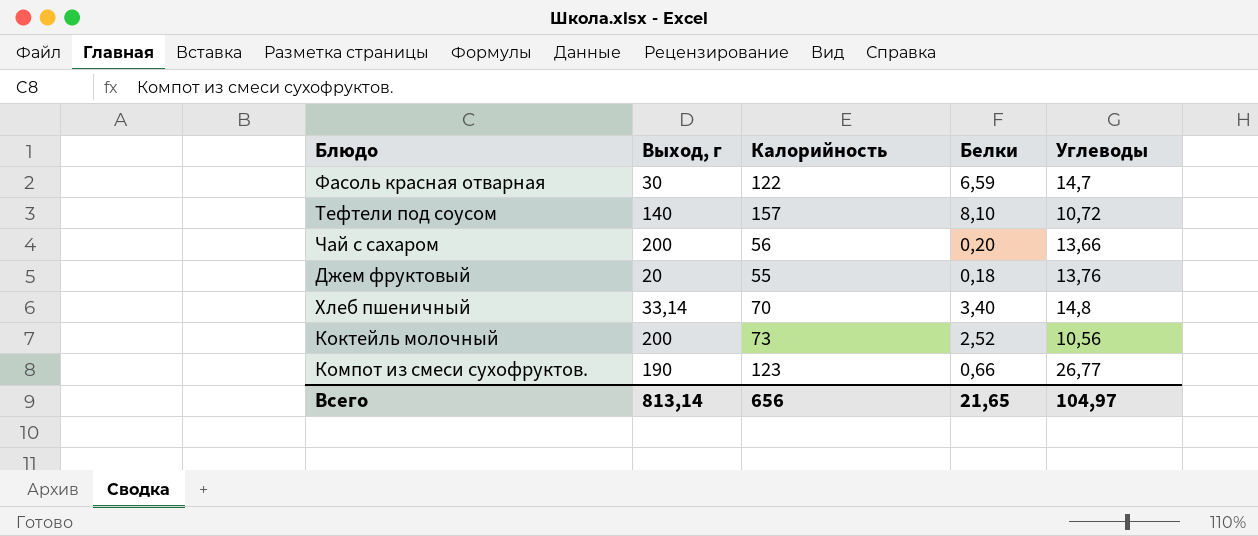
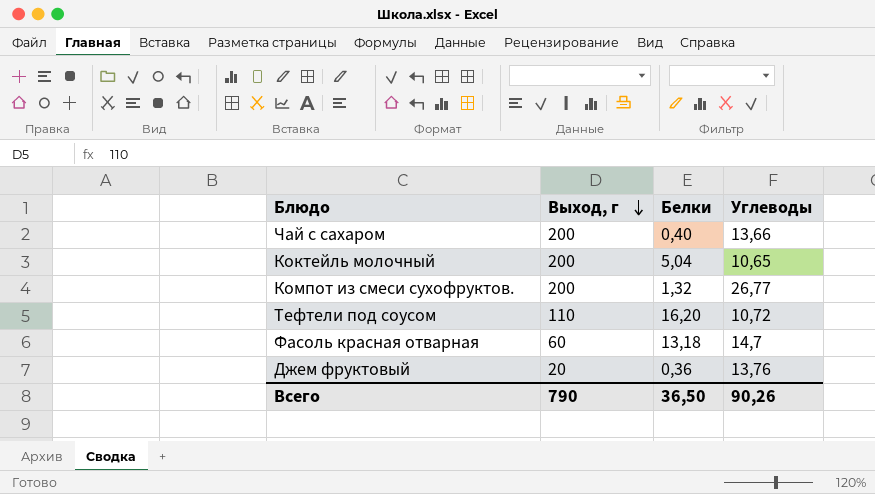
row order: none -> Выход, г descending
column Калорийность | position: 3 -> none
row Хлеб пшеничный: 33,14 | 70 | 3,40 | 14,8 -> none
Чай с сахаром | Белки: 0,20 -> 0,40
Коктейль молочный | Белки: 2,52 -> 5,04
Коктейль молочный | Углеводы: 10,56 -> 10,65
Компот из смеси сухофруктов. | Выход, г: 190 -> 200
Компот из смеси сухофруктов. | Белки: 0,66 -> 1,32
Тефтели под соусом | Выход, г: 140 -> 110
Тефтели под соусом | Белки: 8,10 -> 16,20
Фасоль красная отварная | Выход, г: 30 -> 60
Фасоль красная отварная | Белки: 6,59 -> 13,18
Джем фруктовый | Белки: 0,18 -> 0,36
Всего | Выход, г: 813,14 -> 790
Всего | Белки: 21,65 -> 36,50
Всего | Углеводы: 104,97 -> 90,26

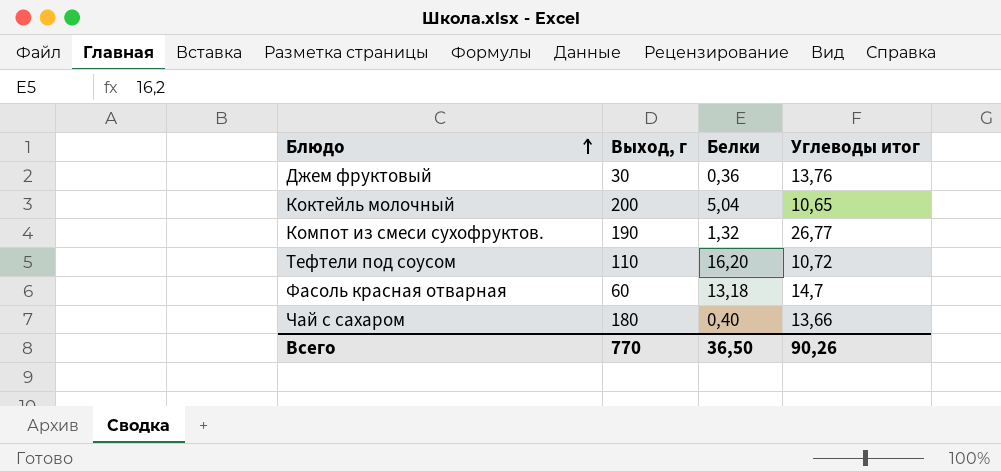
row order: Выход, г descending -> Блюдо ascending
column name: Углеводы -> Углеводы итог
Джем фруктовый | Выход, г: 20 -> 30
Компот из смеси сухофруктов. | Выход, г: 200 -> 190
Чай с сахаром | Выход, г: 200 -> 180
Всего | Выход, г: 790 -> 770

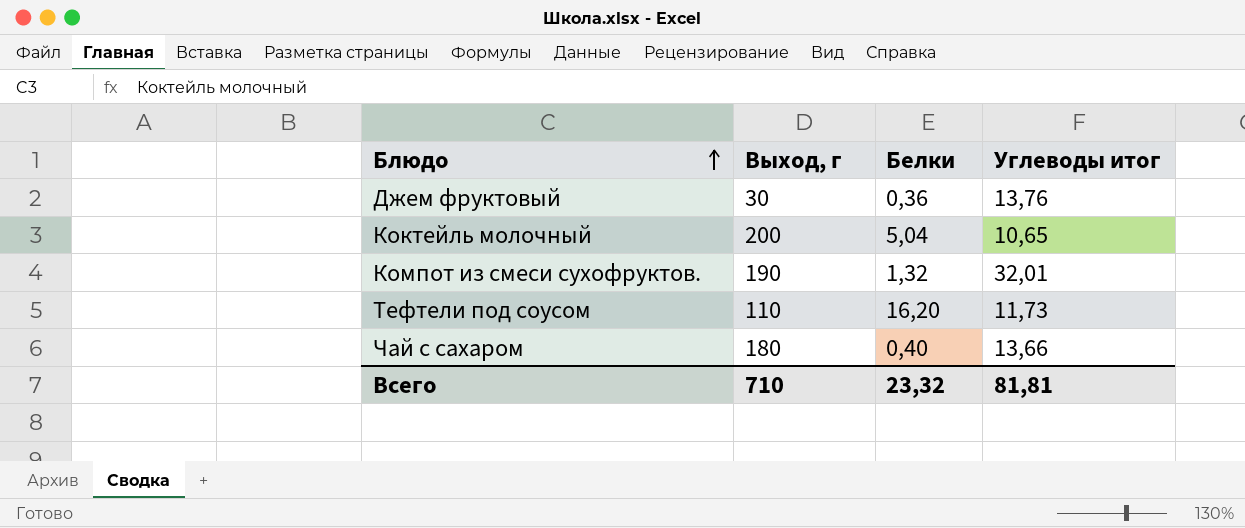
row Фасоль красная отварная: 60 | 13,18 | 14,7 -> none
Компот из смеси сухофруктов. | Углеводы итог: 26,77 -> 32,01
Тефтели под соусом | Углеводы итог: 10,72 -> 11,73
Всего | Выход, г: 770 -> 710
Всего | Белки: 36,50 -> 23,32
Всего | Углеводы итог: 90,26 -> 81,81

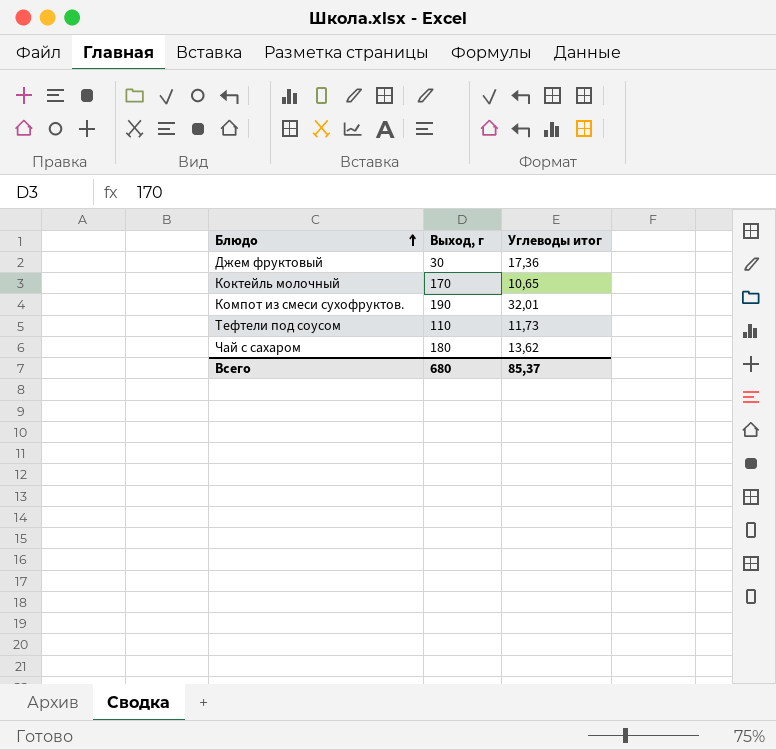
column Белки | position: 3 -> none
Джем фруктовый | Углеводы итог: 13,76 -> 17,36
Коктейль молочный | Выход, г: 200 -> 170
Чай с сахаром | Углеводы итог: 13,66 -> 13,62
Всего | Выход, г: 710 -> 680
Всего | Углеводы итог: 81,81 -> 85,37

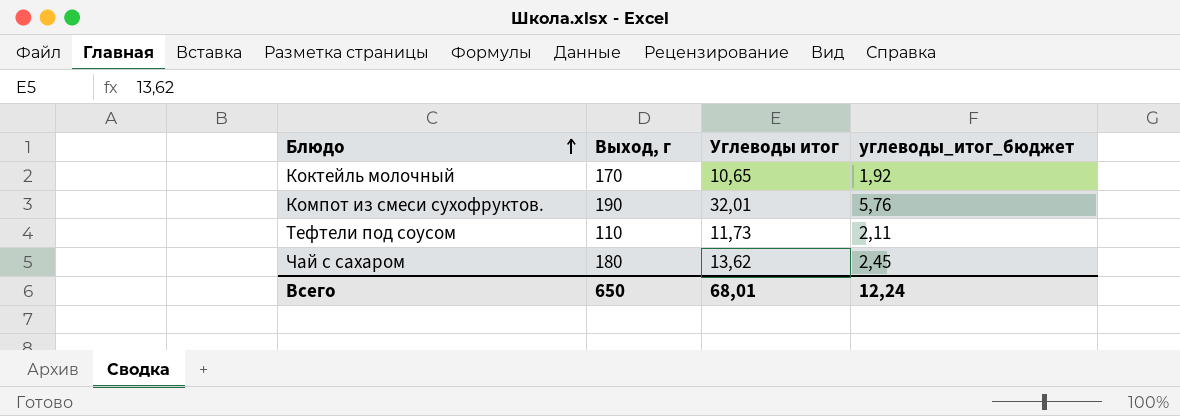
column углеводы_итог_бюджет | formula: none -> [Углеводы итог] * 0,18
row Джем фруктовый: 30 | 17,36 -> none
Всего | Выход, г: 680 -> 650
Всего | Углеводы итог: 85,37 -> 68,01

